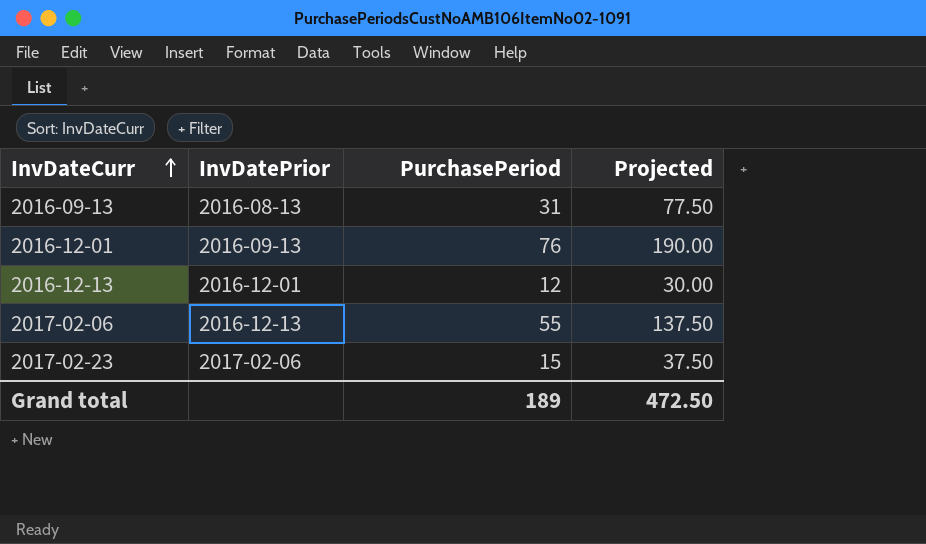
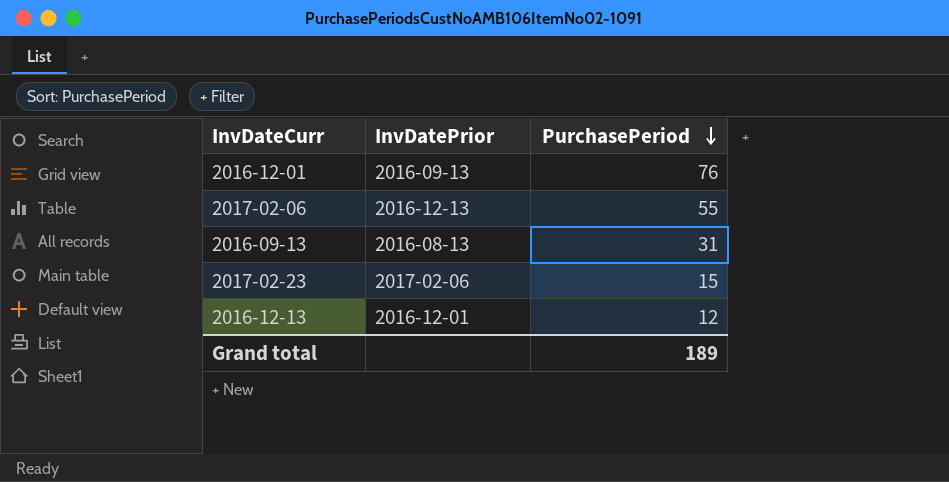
row order: InvDateCurr ascending -> PurchasePeriod descending
column Projected | formula: [PurchasePeriod] * 2.5 -> none

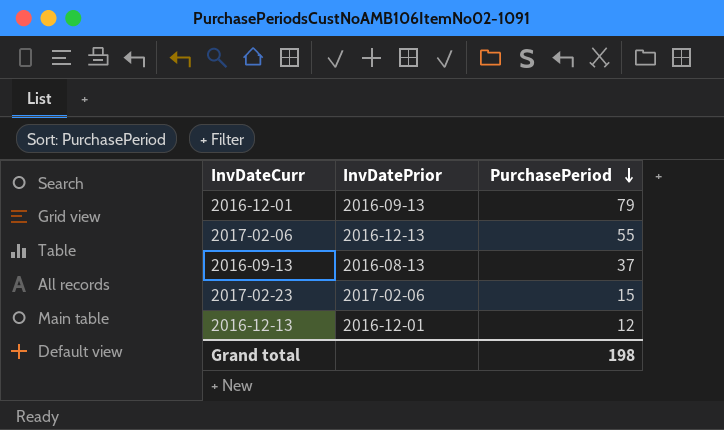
2016-12-01 | PurchasePeriod: 76 -> 79
2016-09-13 | PurchasePeriod: 31 -> 37
Grand total | PurchasePeriod: 189 -> 198

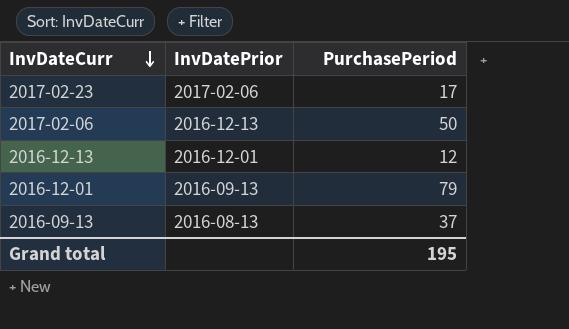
row order: PurchasePeriod descending -> InvDateCurr descending
2017-02-23 | PurchasePeriod: 15 -> 17
2017-02-06 | PurchasePeriod: 55 -> 50
Grand total | PurchasePeriod: 198 -> 195

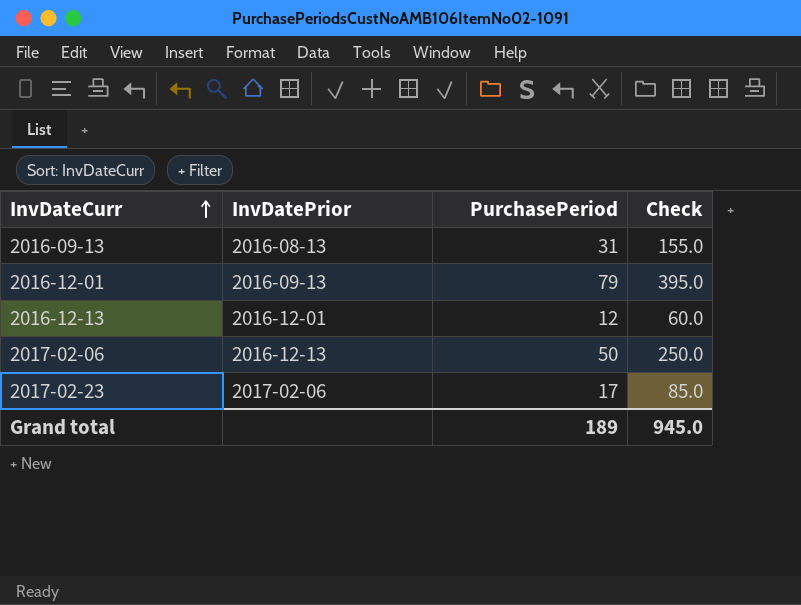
row order: InvDateCurr descending -> InvDateCurr ascending
column Check | formula: none -> [PurchasePeriod] * 5
2016-09-13 | PurchasePeriod: 37 -> 31
Grand total | PurchasePeriod: 195 -> 189

